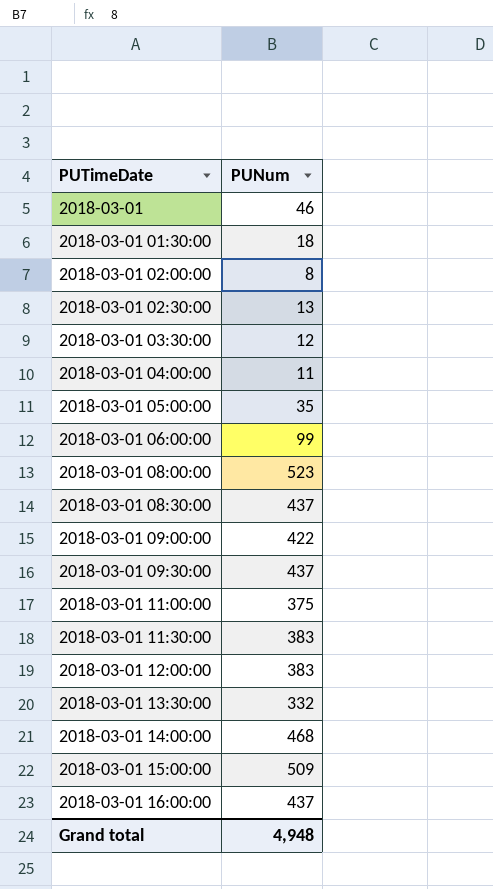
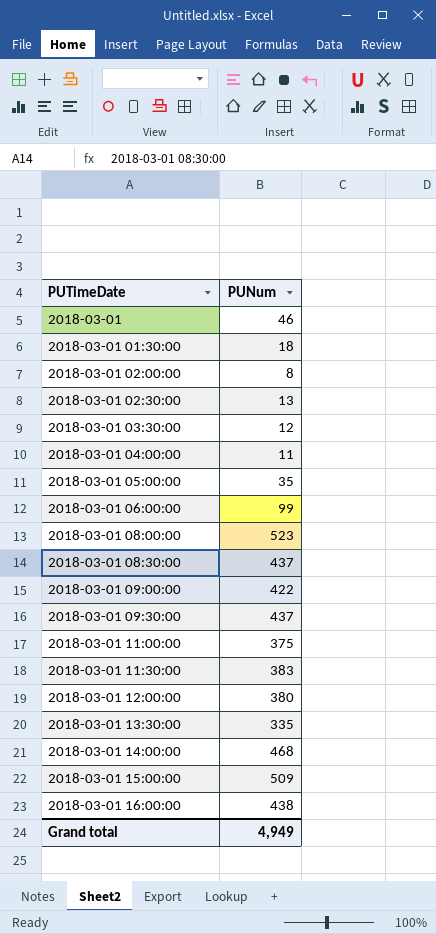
2018-03-01 12:00:00 | PUNum: 383 -> 380
2018-03-01 13:30:00 | PUNum: 332 -> 335
2018-03-01 16:00:00 | PUNum: 437 -> 438
Grand total | PUNum: 4,948 -> 4,949

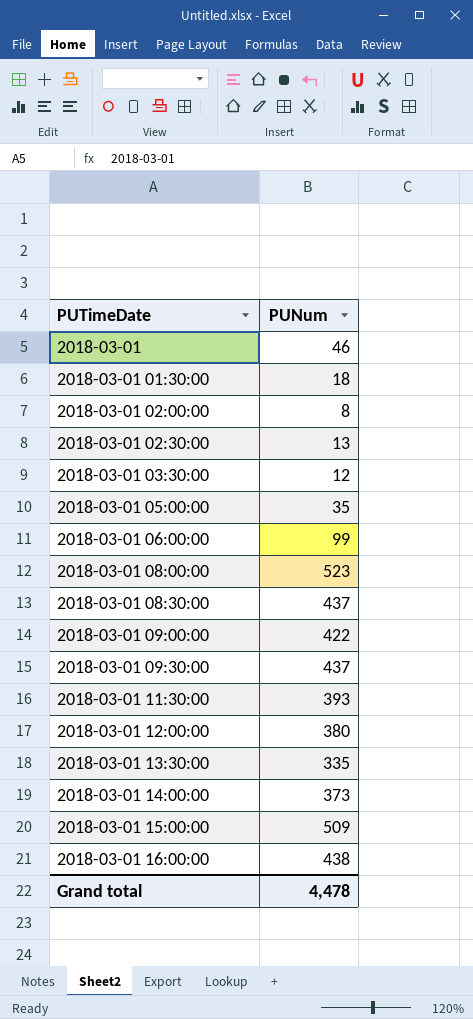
row 2018-03-01 04:00:00: 11 -> none
row 2018-03-01 11:00:00: 375 -> none
2018-03-01 11:30:00 | PUNum: 383 -> 393
2018-03-01 14:00:00 | PUNum: 468 -> 373
Grand total | PUNum: 4,949 -> 4,478

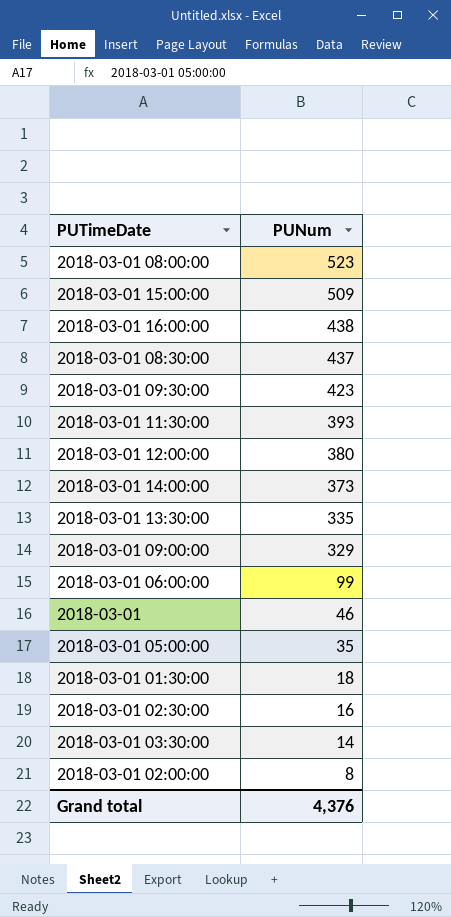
row order: PUTimeDate ascending -> PUNum descending
2018-03-01 09:30:00 | PUNum: 437 -> 423
2018-03-01 09:00:00 | PUNum: 422 -> 329
2018-03-01 02:30:00 | PUNum: 13 -> 16
2018-03-01 03:30:00 | PUNum: 12 -> 14
Grand total | PUNum: 4,478 -> 4,376

